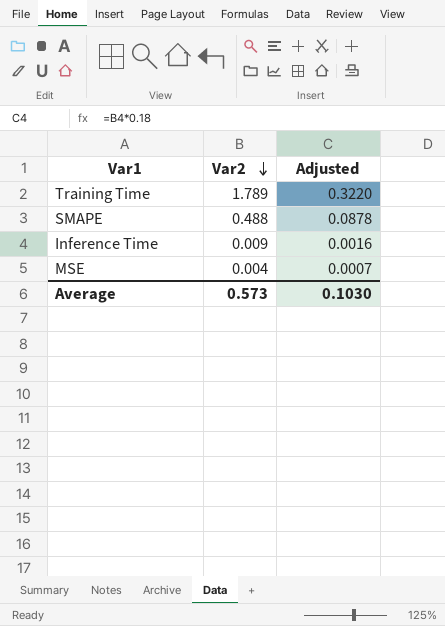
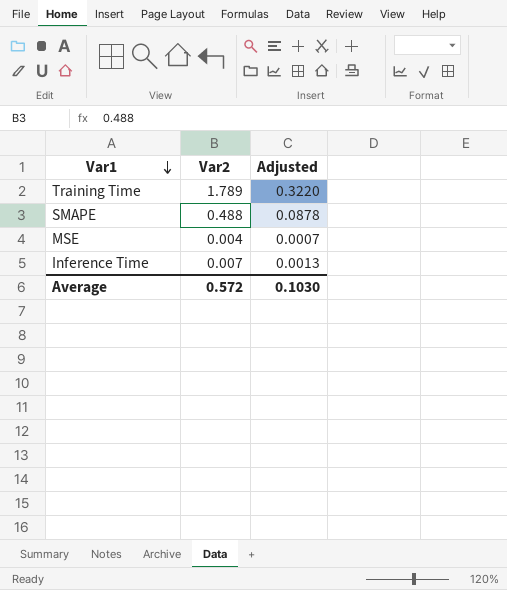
row order: Var2 descending -> Var1 descending
Inference Time | Var2: 0.009 -> 0.007
Inference Time | Adjusted: 0.0016 -> 0.0013
Average | Var2: 0.573 -> 0.572

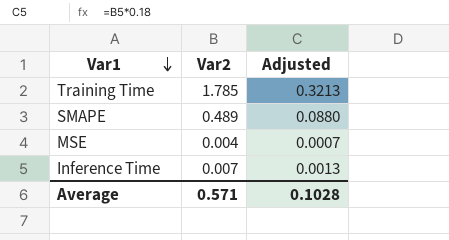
Training Time | Var2: 1.789 -> 1.785
Training Time | Adjusted: 0.3220 -> 0.3213
SMAPE | Var2: 0.488 -> 0.489
SMAPE | Adjusted: 0.0878 -> 0.0880
Average | Var2: 0.572 -> 0.571
Average | Adjusted: 0.1030 -> 0.1028

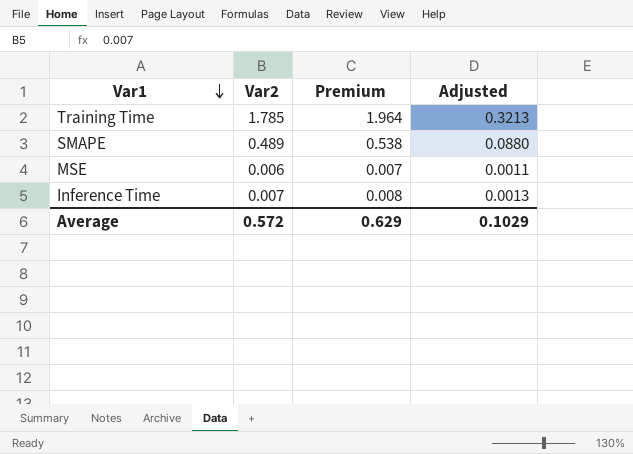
column Premium | formula: none -> [Var2] * 1.1
MSE | Var2: 0.004 -> 0.006
MSE | Adjusted: 0.0007 -> 0.0011
Average | Var2: 0.571 -> 0.572
Average | Adjusted: 0.1028 -> 0.1029

